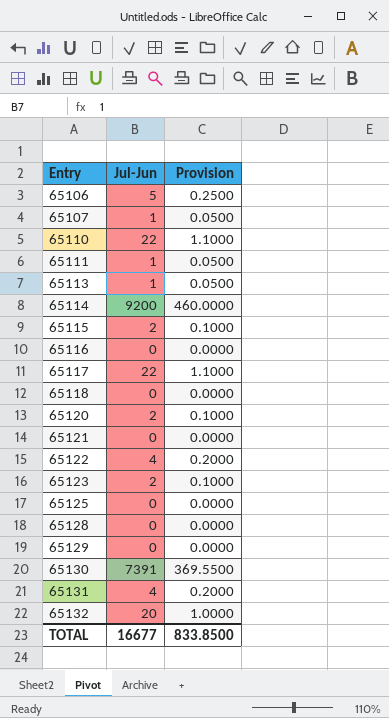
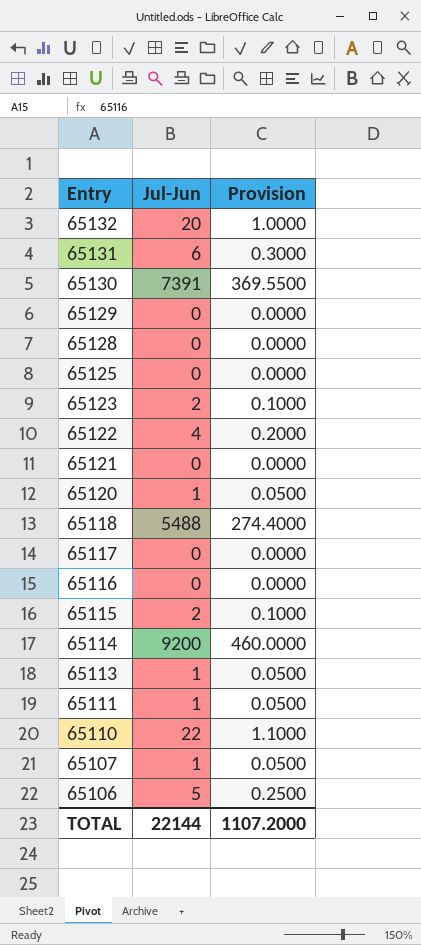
row order: Entry ascending -> Entry descending
65131 | Jul-Jun: 4 -> 6
65131 | Provision: 0.2000 -> 0.3000
65120 | Jul-Jun: 2 -> 1
65120 | Provision: 0.1000 -> 0.0500
65118 | Jul-Jun: 0 -> 5488
65118 | Provision: 0.0000 -> 274.4000
65117 | Jul-Jun: 22 -> 0
65117 | Provision: 1.1000 -> 0.0000
TOTAL | Jul-Jun: 16677 -> 22144
TOTAL | Provision: 833.8500 -> 1107.2000

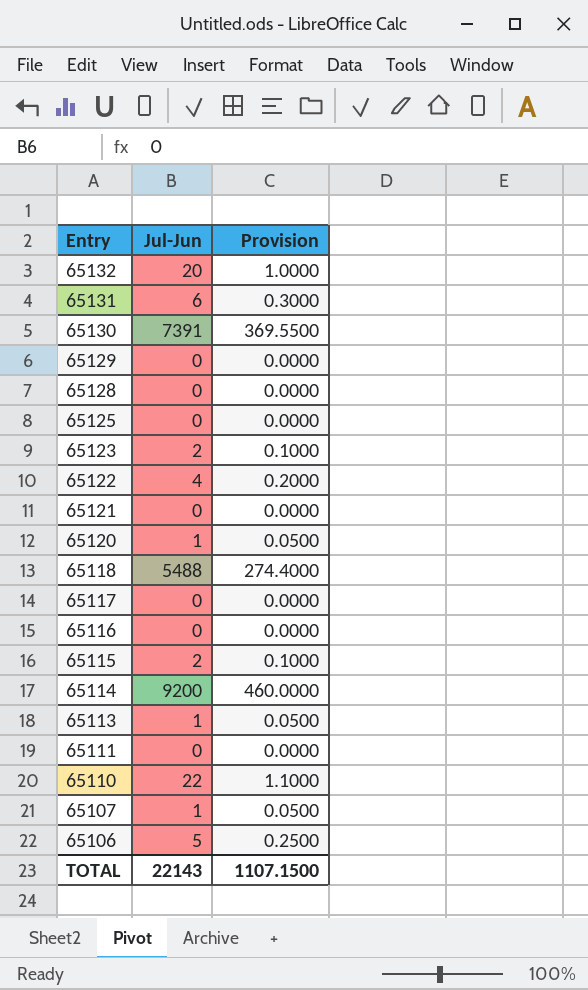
65111 | Jul-Jun: 1 -> 0
65111 | Provision: 0.0500 -> 0.0000
TOTAL | Jul-Jun: 22144 -> 22143
TOTAL | Provision: 1107.2000 -> 1107.1500

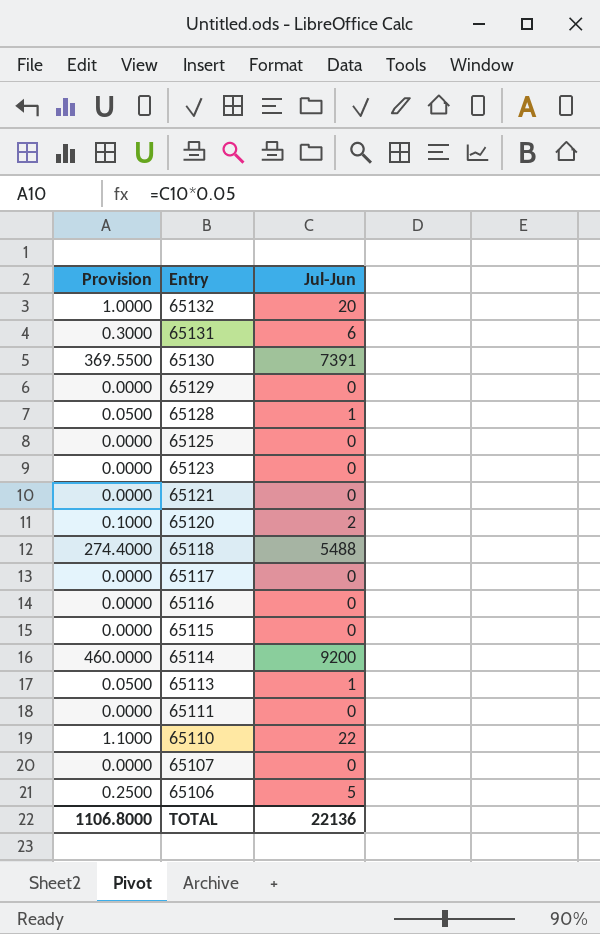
column Provision | position: 3 -> 1
row 65122: 4 | 0.2000 -> none
65128 | Provision: 0.0000 -> 0.0500
65128 | Jul-Jun: 0 -> 1
65123 | Provision: 0.1000 -> 0.0000
65123 | Jul-Jun: 2 -> 0
65120 | Provision: 0.0500 -> 0.1000
65120 | Jul-Jun: 1 -> 2
65115 | Provision: 0.1000 -> 0.0000
65115 | Jul-Jun: 2 -> 0
65107 | Provision: 0.0500 -> 0.0000
65107 | Jul-Jun: 1 -> 0
TOTAL | Provision: 1107.1500 -> 1106.8000
TOTAL | Jul-Jun: 22143 -> 22136

